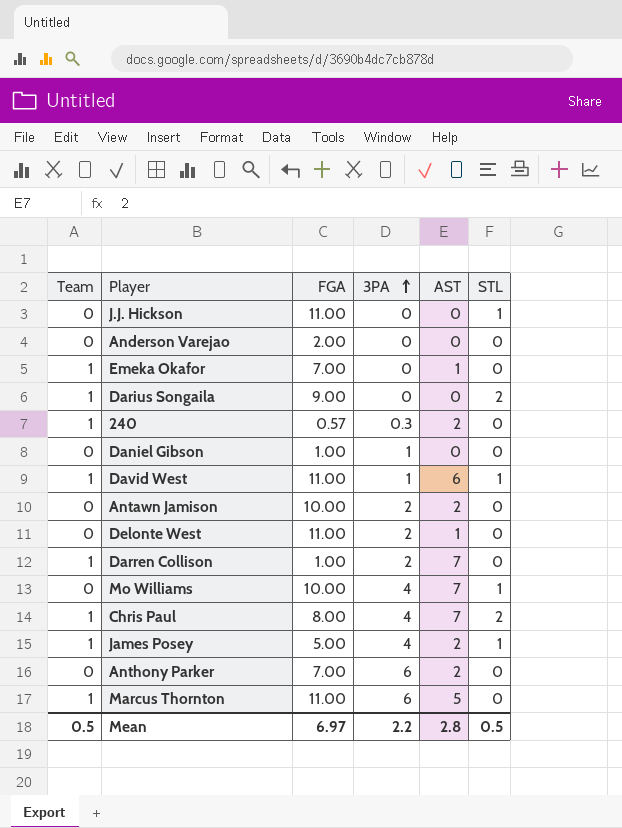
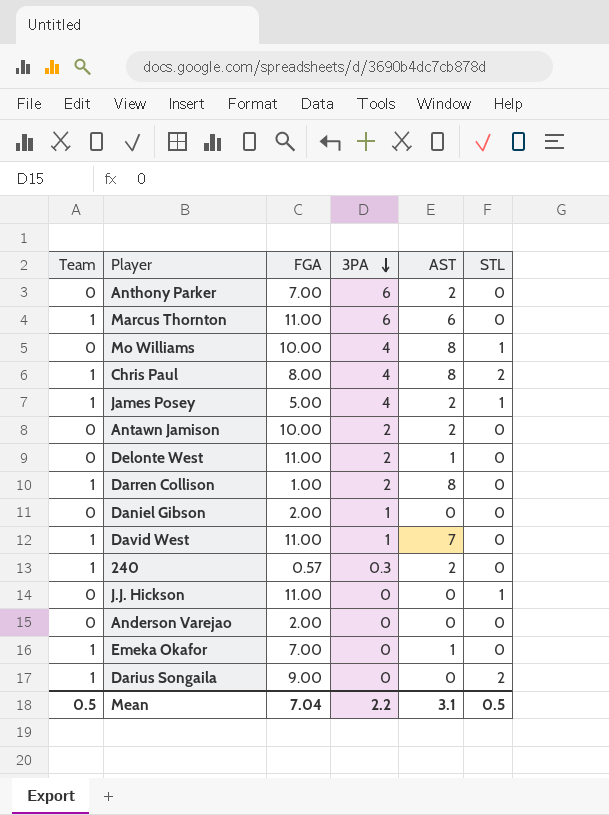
row order: 3PA ascending -> 3PA descending
Marcus Thornton | AST: 5 -> 6
Mo Williams | AST: 7 -> 8
Chris Paul | AST: 7 -> 8
Darren Collison | AST: 7 -> 8
Daniel Gibson | FGA: 1.00 -> 2.00
David West | AST: 6 -> 7
David West | STL: 1 -> 0
Mean | FGA: 6.97 -> 7.04
Mean | AST: 2.8 -> 3.1

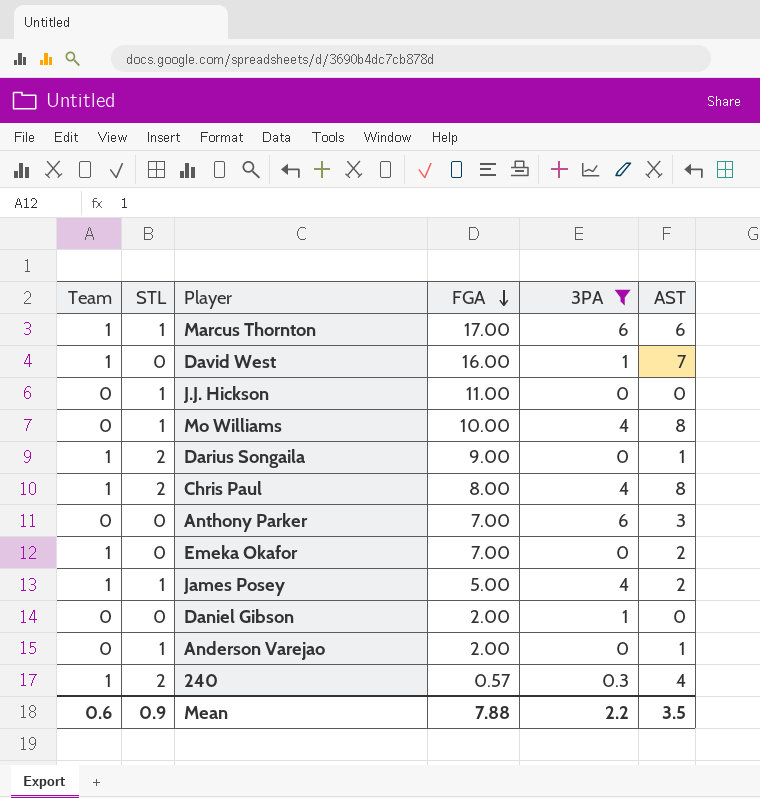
filter: none -> 3PA != 2
row order: 3PA descending -> FGA descending
column STL | position: 6 -> 2
Marcus Thornton | STL: 0 -> 1
Marcus Thornton | FGA: 11.00 -> 17.00
David West | FGA: 11.00 -> 16.00
Darius Songaila | AST: 0 -> 1
Anthony Parker | AST: 2 -> 3
Emeka Okafor | AST: 1 -> 2
Anderson Varejao | STL: 0 -> 1
Anderson Varejao | AST: 0 -> 1
240 | STL: 0 -> 2
240 | AST: 2 -> 4
Mean | Team: 0.5 -> 0.6
Mean | STL: 0.5 -> 0.9
Mean | FGA: 7.04 -> 7.88
Mean | AST: 3.1 -> 3.5

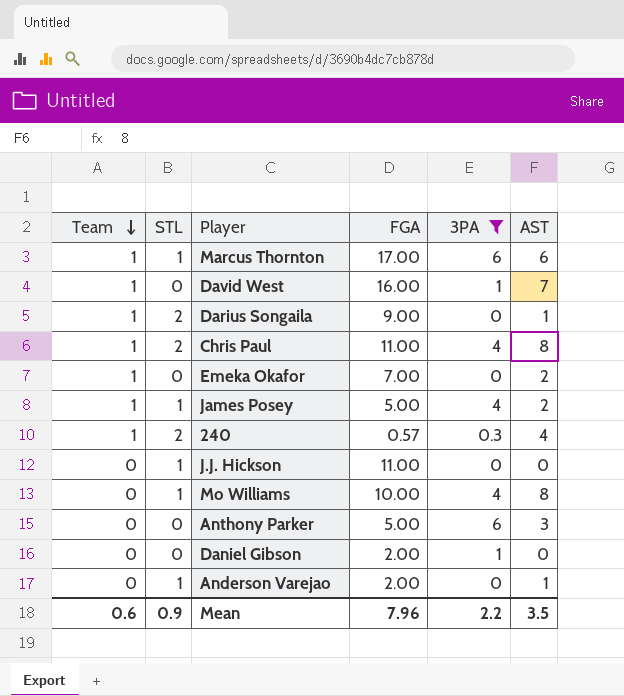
row order: FGA descending -> Team descending
Chris Paul | FGA: 8.00 -> 11.00
Anthony Parker | FGA: 7.00 -> 5.00
Mean | FGA: 7.88 -> 7.96

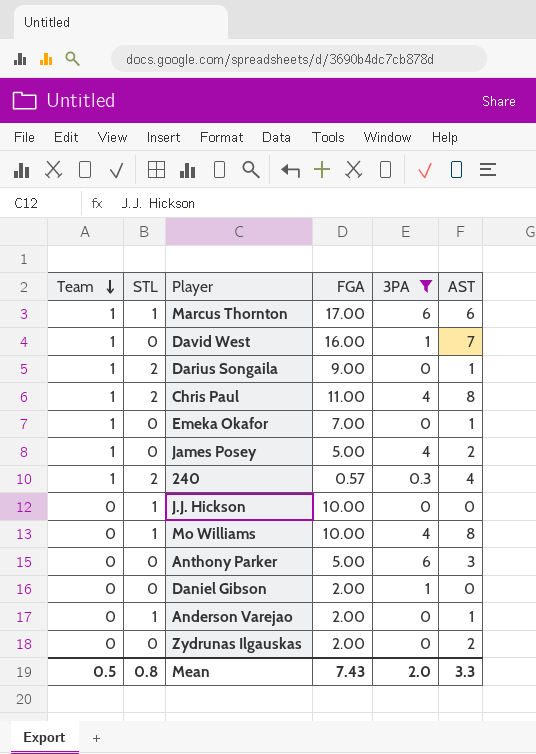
Emeka Okafor | AST: 2 -> 1
James Posey | STL: 1 -> 0
J.J. Hickson | FGA: 11.00 -> 10.00
row Zydrunas Ilgauskas: none -> 0 | 0 | 2.00 | 0 | 2
Mean | Team: 0.6 -> 0.5
Mean | STL: 0.9 -> 0.8
Mean | FGA: 7.96 -> 7.43
Mean | 3PA: 2.2 -> 2.0
Mean | AST: 3.5 -> 3.3

